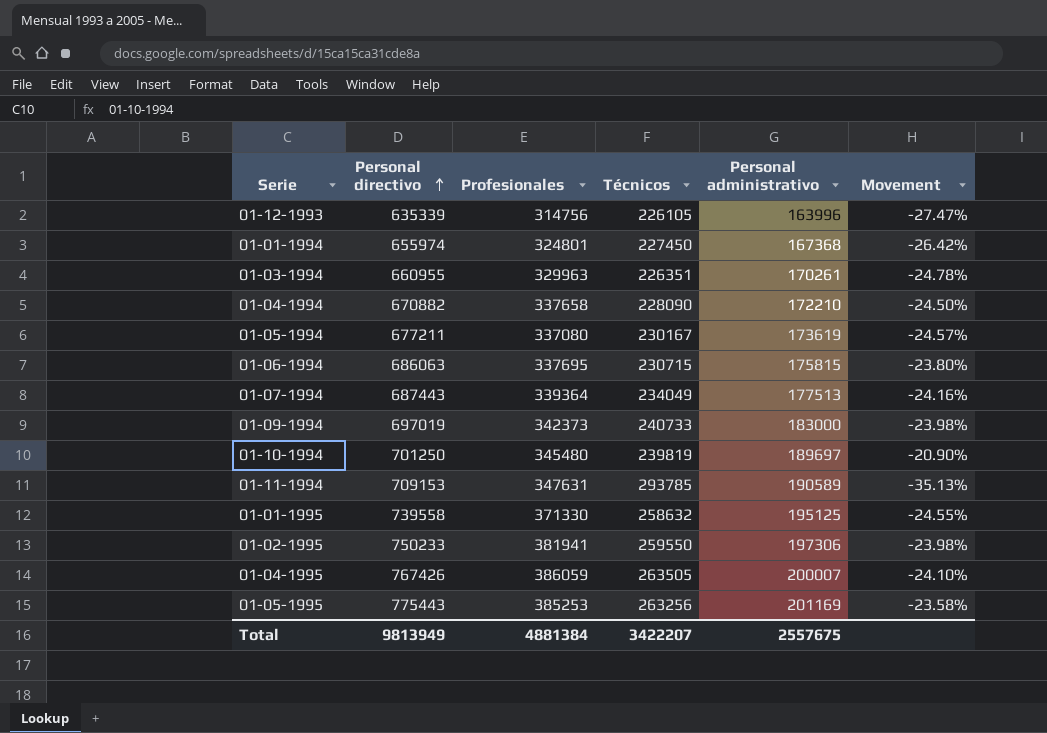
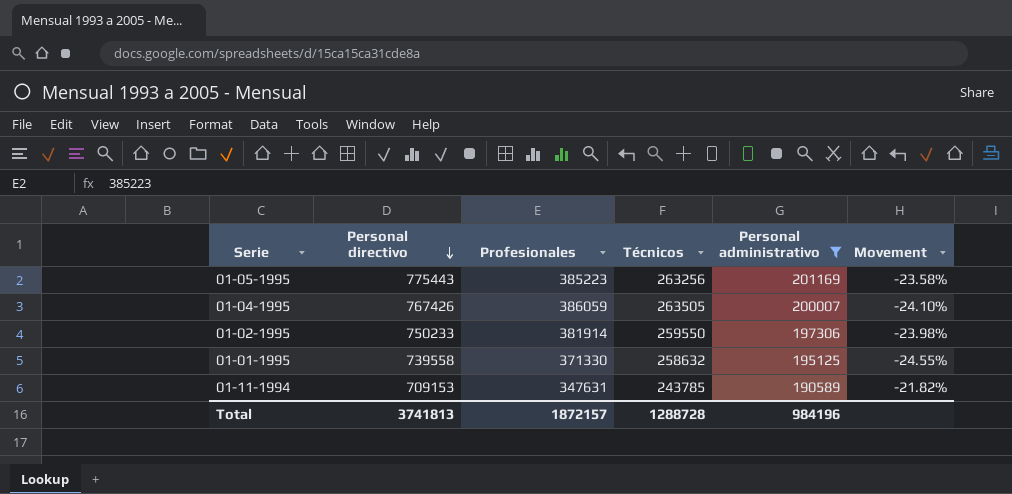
filter: none -> Personal administrativo >= 190589
row order: Personal directivo ascending -> Personal directivo descending
01-05-1995 | Profesionales: 385253 -> 385223
01-02-1995 | Profesionales: 381941 -> 381914
01-11-1994 | Técnicos: 293785 -> 243785
01-11-1994 | Movement: -35.13% -> -21.82%
Total | Personal directivo: 9813949 -> 3741813
Total | Profesionales: 4881384 -> 1872157
Total | Técnicos: 3422207 -> 1288728
Total | Personal administrativo: 2557675 -> 984196

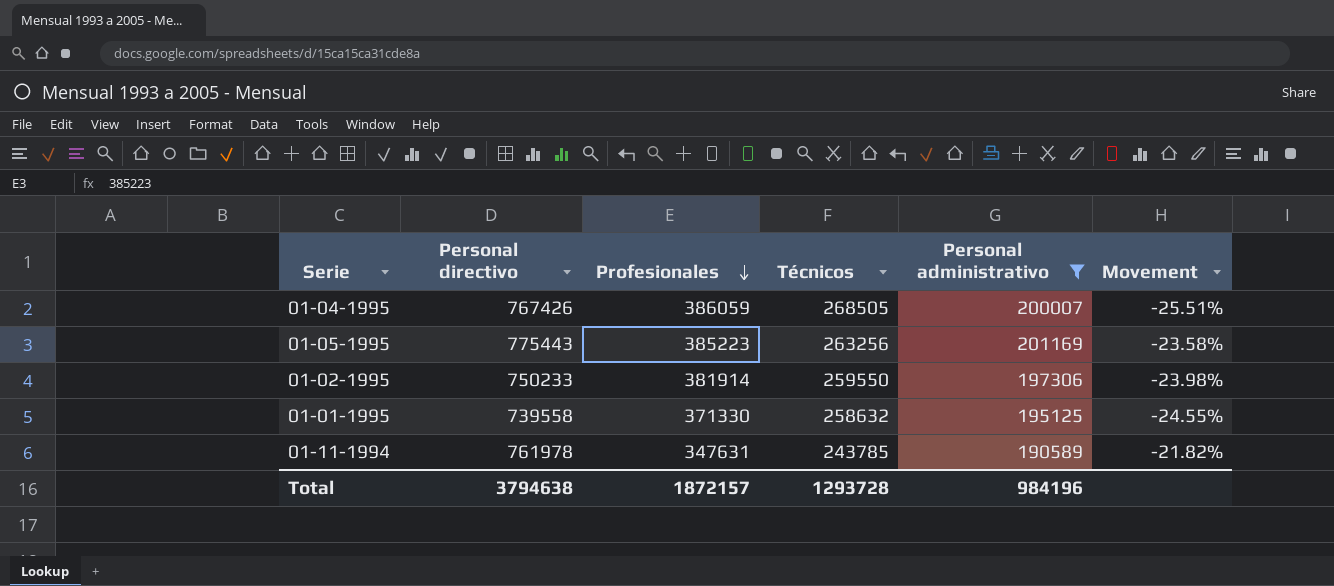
row order: Personal directivo descending -> Profesionales descending
01-04-1995 | Técnicos: 263505 -> 268505
01-04-1995 | Movement: -24.10% -> -25.51%
01-11-1994 | Personal directivo: 709153 -> 761978
Total | Personal directivo: 3741813 -> 3794638
Total | Técnicos: 1288728 -> 1293728

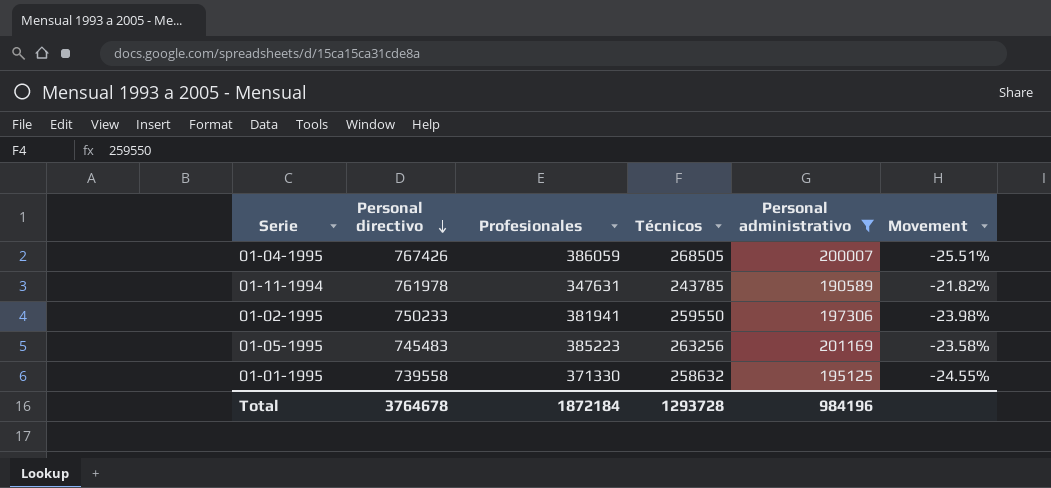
row order: Profesionales descending -> Personal directivo descending
01-02-1995 | Profesionales: 381914 -> 381941
01-05-1995 | Personal directivo: 775443 -> 745483
Total | Personal directivo: 3794638 -> 3764678
Total | Profesionales: 1872157 -> 1872184

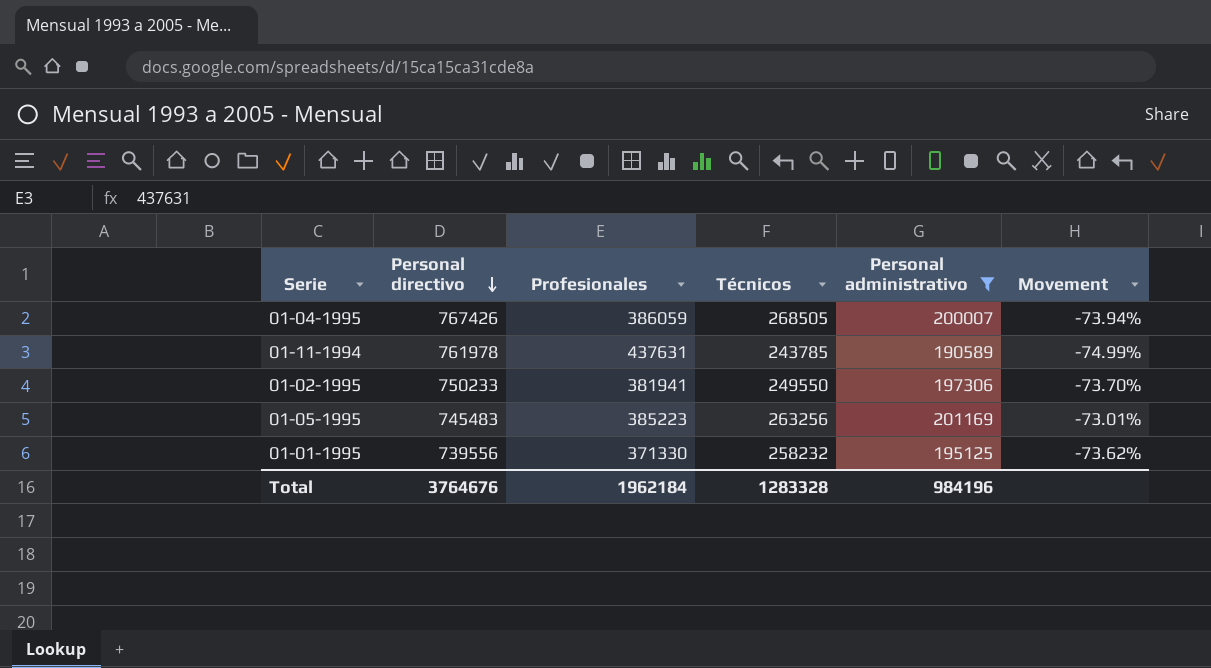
column Movement | formula: ([Personal administrativo] - [Técnicos]) / [Técnicos] -> ([Personal administrativo] - [Personal directivo]) / [Personal directivo]
01-11-1994 | Profesionales: 347631 -> 437631
01-02-1995 | Técnicos: 259550 -> 249550
01-01-1995 | Personal directivo: 739558 -> 739556
01-01-1995 | Técnicos: 258632 -> 258232
Total | Personal directivo: 3764678 -> 3764676
Total | Profesionales: 1872184 -> 1962184
Total | Técnicos: 1293728 -> 1283328

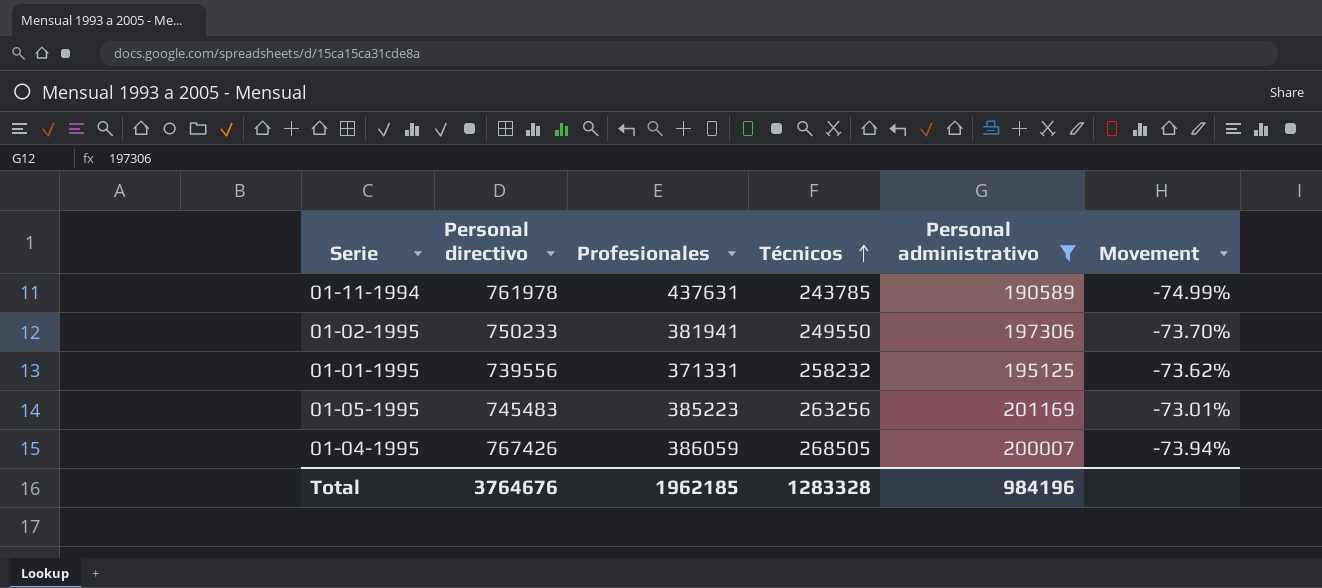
row order: Personal directivo descending -> Técnicos ascending
01-01-1995 | Profesionales: 371330 -> 371331
Total | Profesionales: 1962184 -> 1962185

